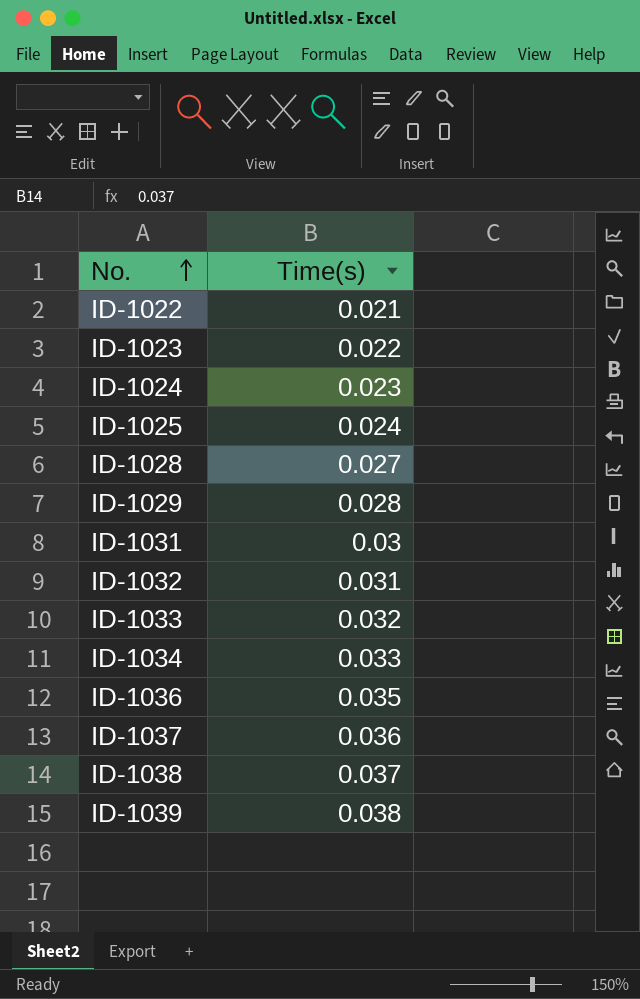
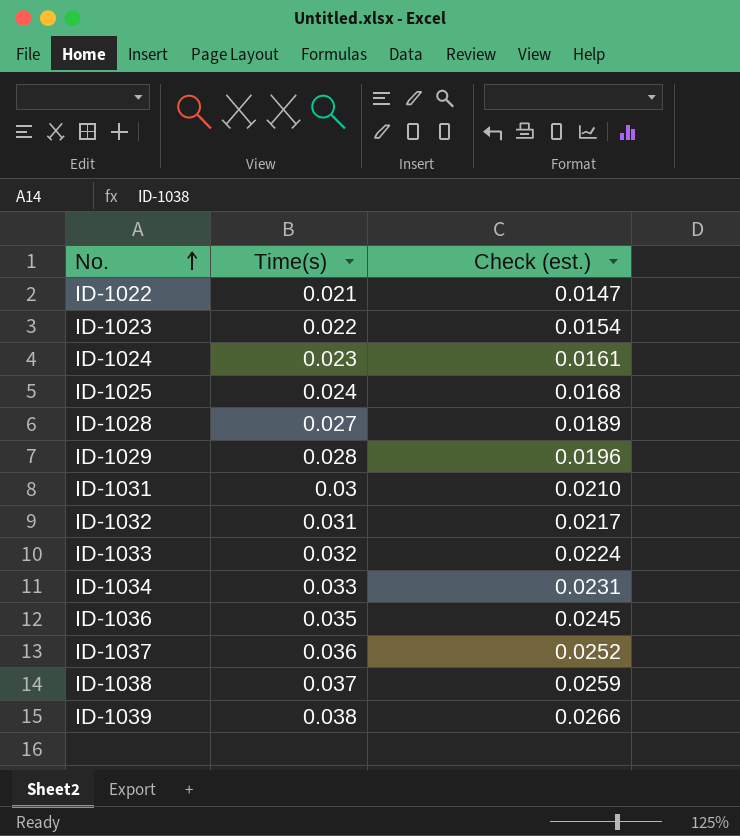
column Check (est.) | formula: none -> [Time(s)] * 0.7

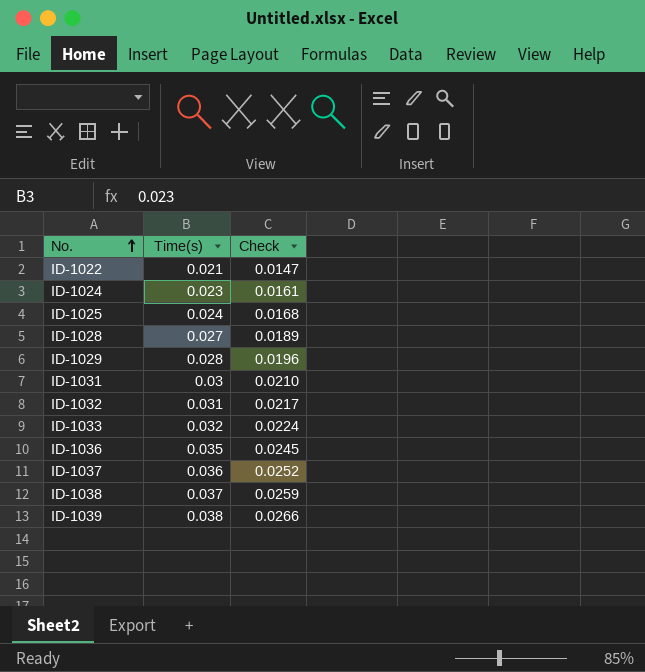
column name: Check (est.) -> Check
row ID-1023: 0.022 | 0.0154 -> none
row ID-1034: 0.033 | 0.0231 -> none

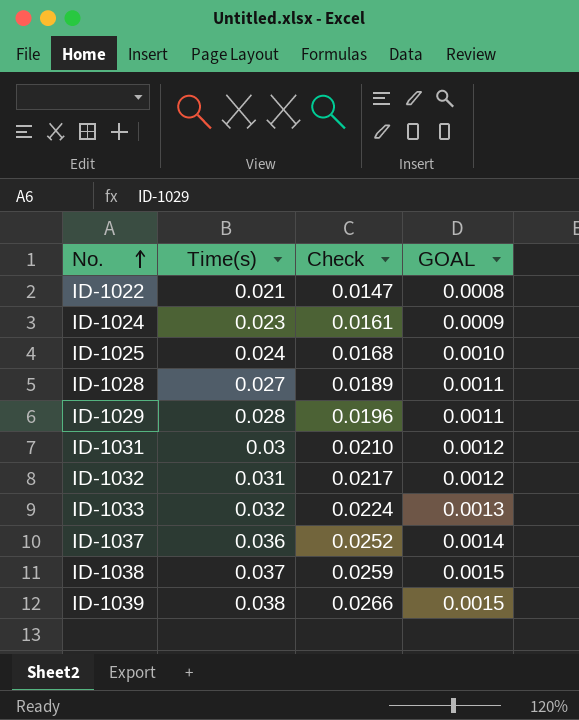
column GOAL | formula: none -> [Time(s)] * 0.04
row ID-1036: 0.035 | 0.0245 -> none

